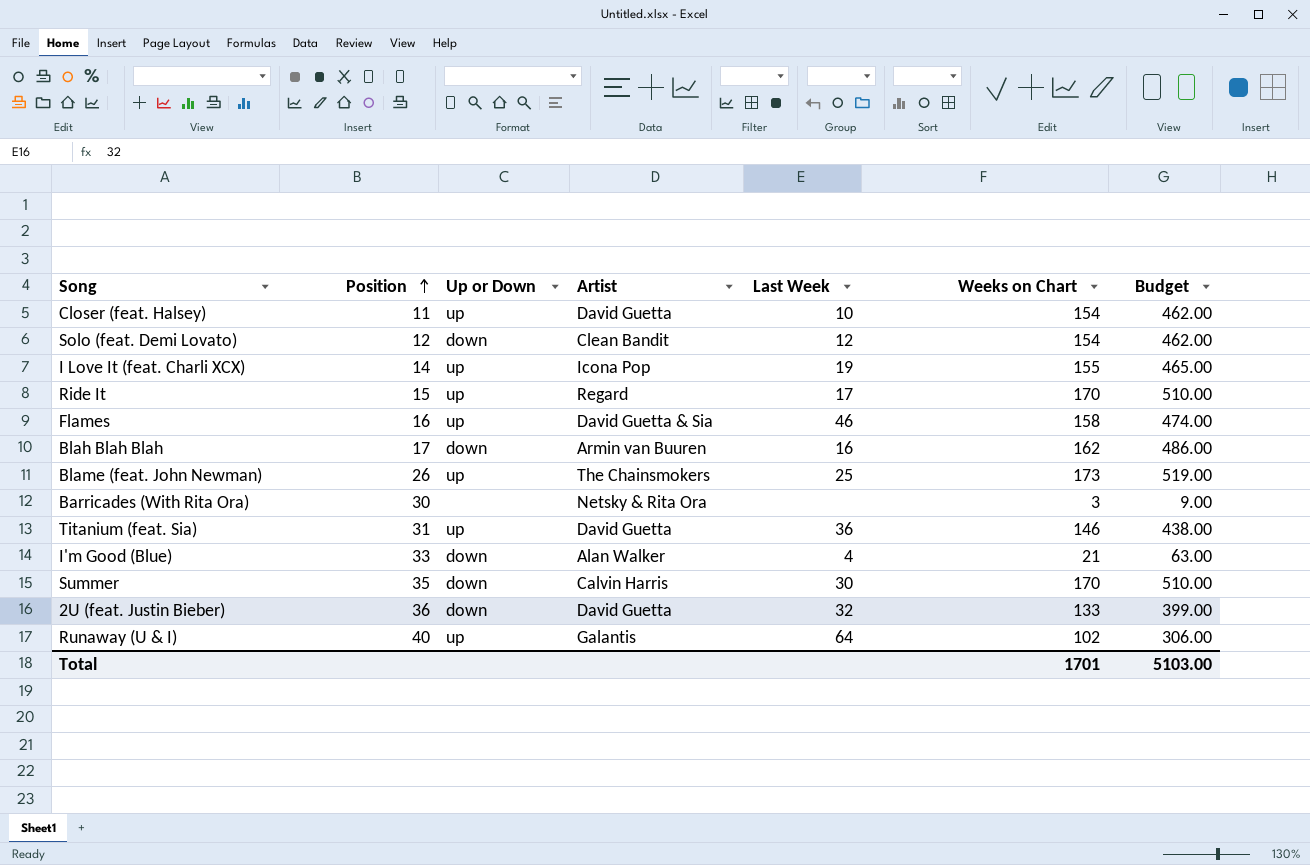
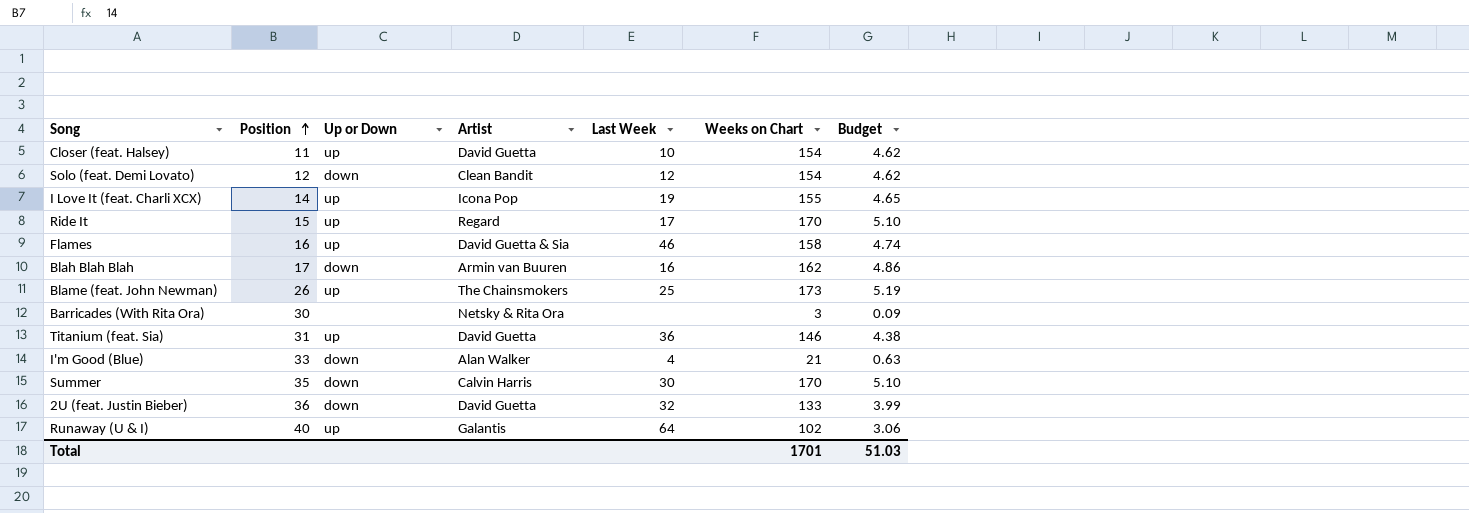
column Budget | formula: [Weeks on Chart] * 3 -> [Weeks on Chart] * 0.03
Total | Budget: 5103.00 -> 51.03

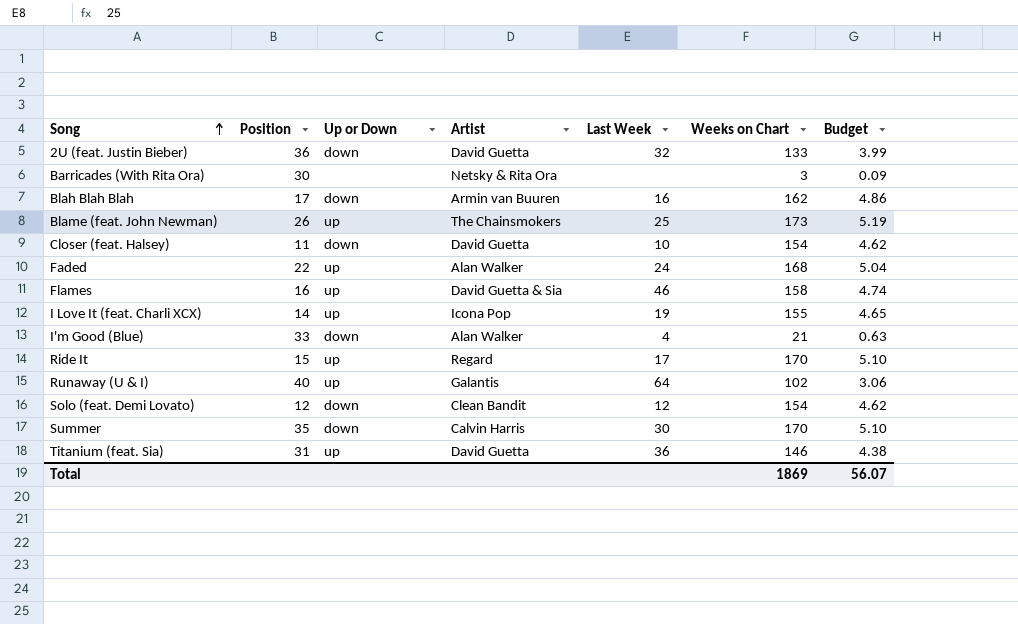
row order: Position ascending -> Song ascending
Closer (feat. Halsey) | Up or Down: up -> down
row Faded: none -> 22 | up | Alan Walker | 24 | 168 | 5.04
Total | Weeks on Chart: 1701 -> 1869
Total | Budget: 51.03 -> 56.07

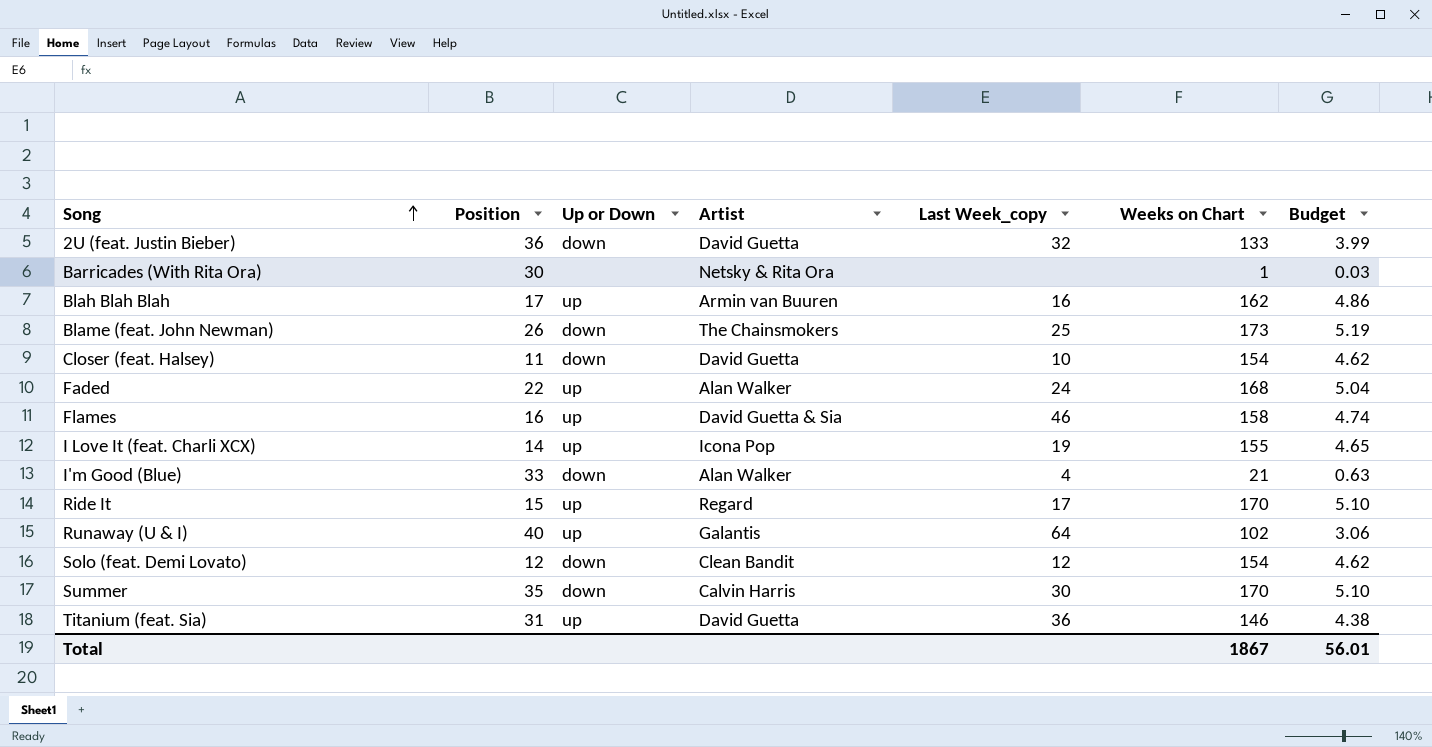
column name: Last Week -> Last Week_copy
Barricades (With Rita Ora) | Weeks on Chart: 3 -> 1
Barricades (With Rita Ora) | Budget: 0.09 -> 0.03
Blah Blah Blah | Up or Down: down -> up
Blame (feat. John Newman) | Up or Down: up -> down
Total | Weeks on Chart: 1869 -> 1867
Total | Budget: 56.07 -> 56.01

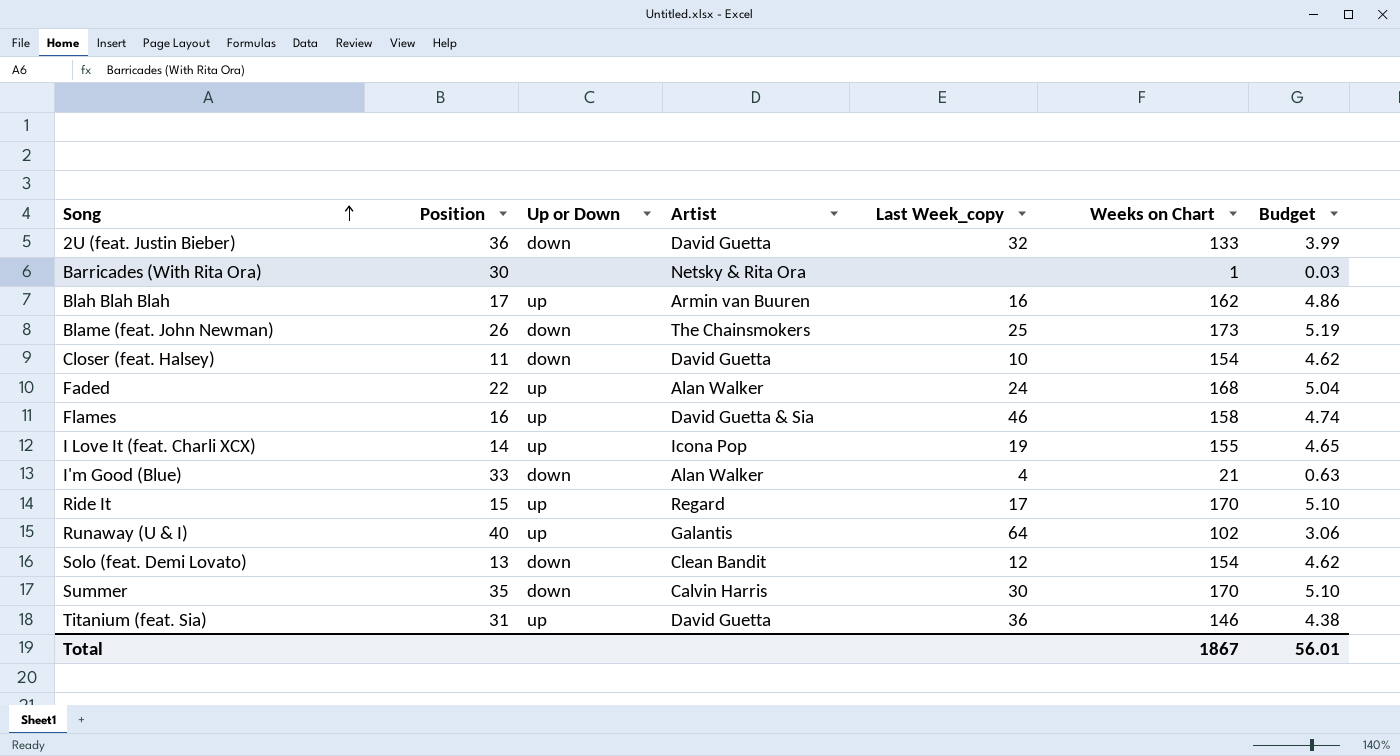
Solo (feat. Demi Lovato) | Position: 12 -> 13

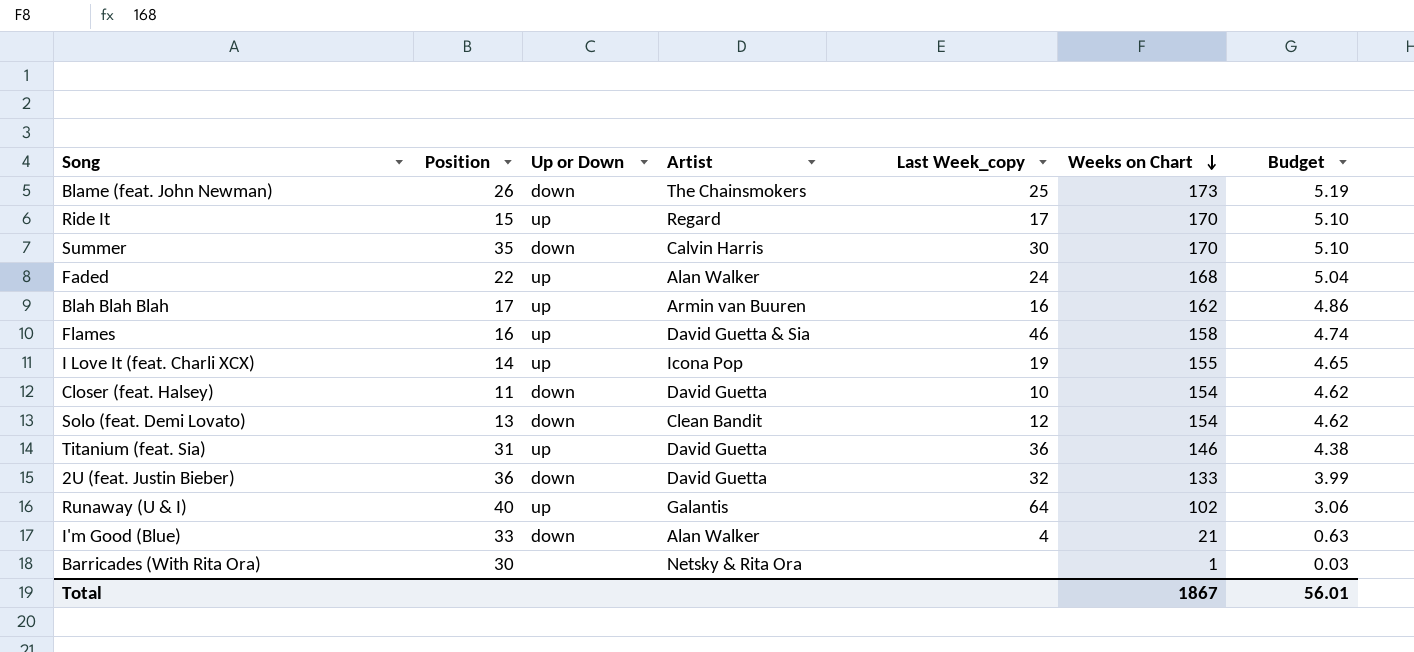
row order: Song ascending -> Weeks on Chart descending

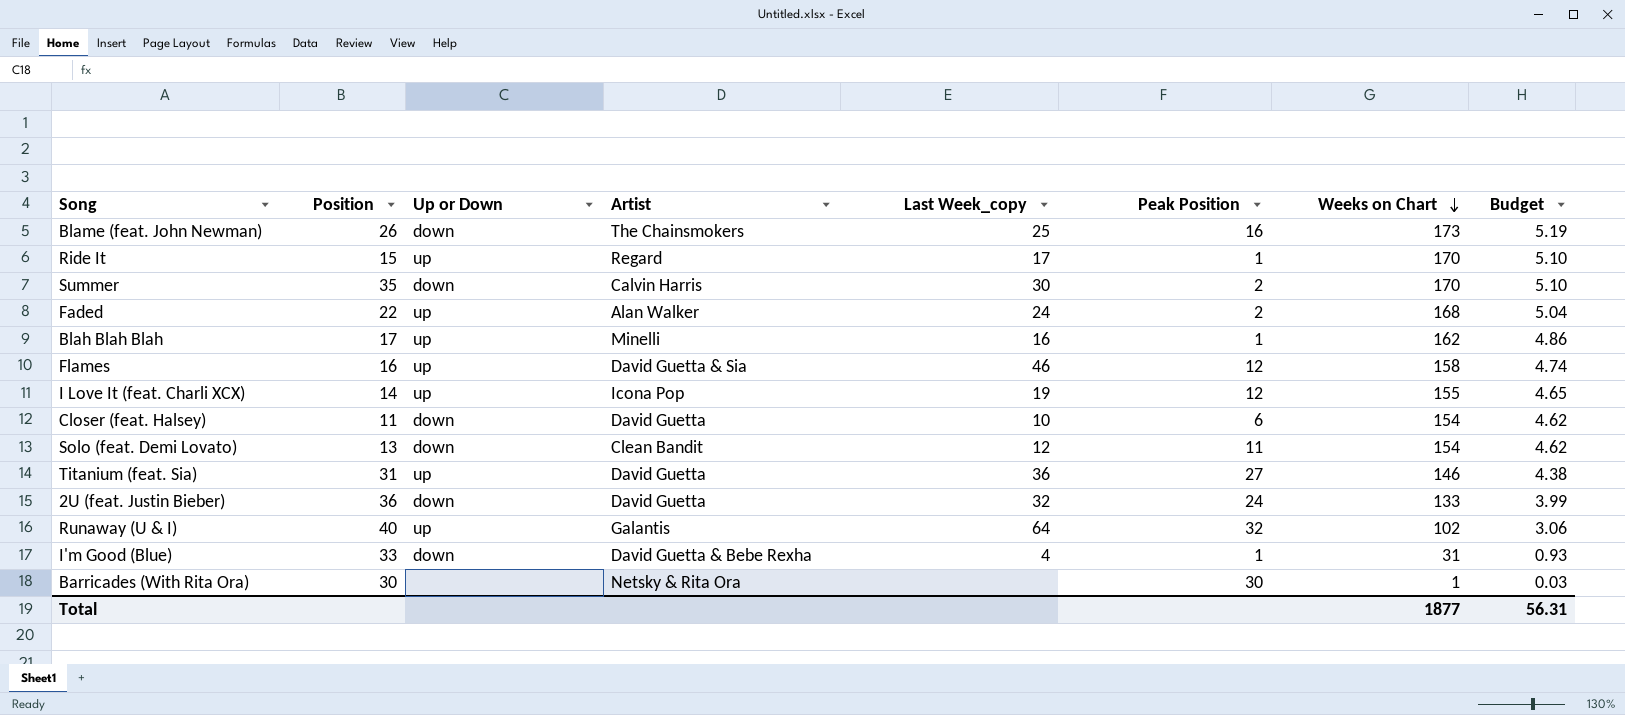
column Peak Position | position: none -> 6
Blah Blah Blah | Artist: Armin van Buuren -> Minelli
I'm Good (Blue) | Artist: Alan Walker -> David Guetta & Bebe Rexha
I'm Good (Blue) | Weeks on Chart: 21 -> 31
I'm Good (Blue) | Budget: 0.63 -> 0.93
Total | Weeks on Chart: 1867 -> 1877
Total | Budget: 56.01 -> 56.31

